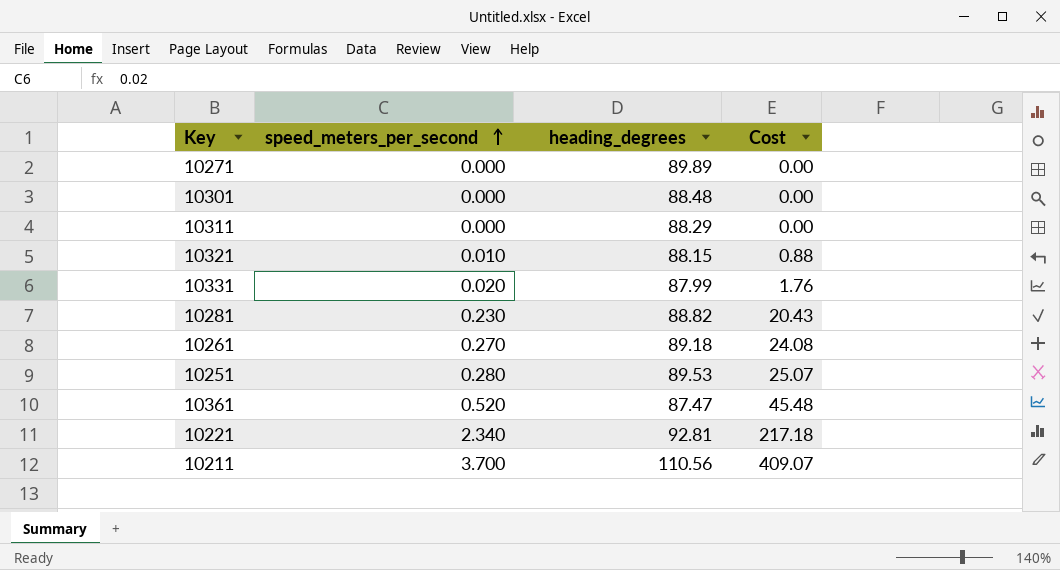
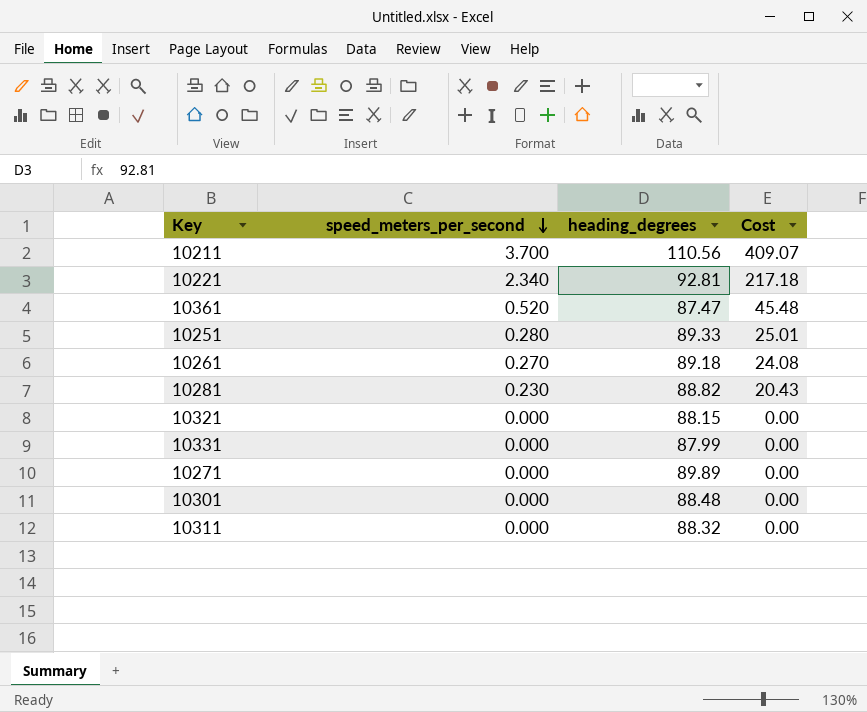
row order: speed_meters_per_second ascending -> speed_meters_per_second descending
10251 | heading_degrees: 89.53 -> 89.33
10251 | Cost: 25.07 -> 25.01
10321 | speed_meters_per_second: 0.010 -> 0.000
10321 | Cost: 0.88 -> 0.00
10331 | speed_meters_per_second: 0.020 -> 0.000
10331 | Cost: 1.76 -> 0.00
10311 | heading_degrees: 88.29 -> 88.32

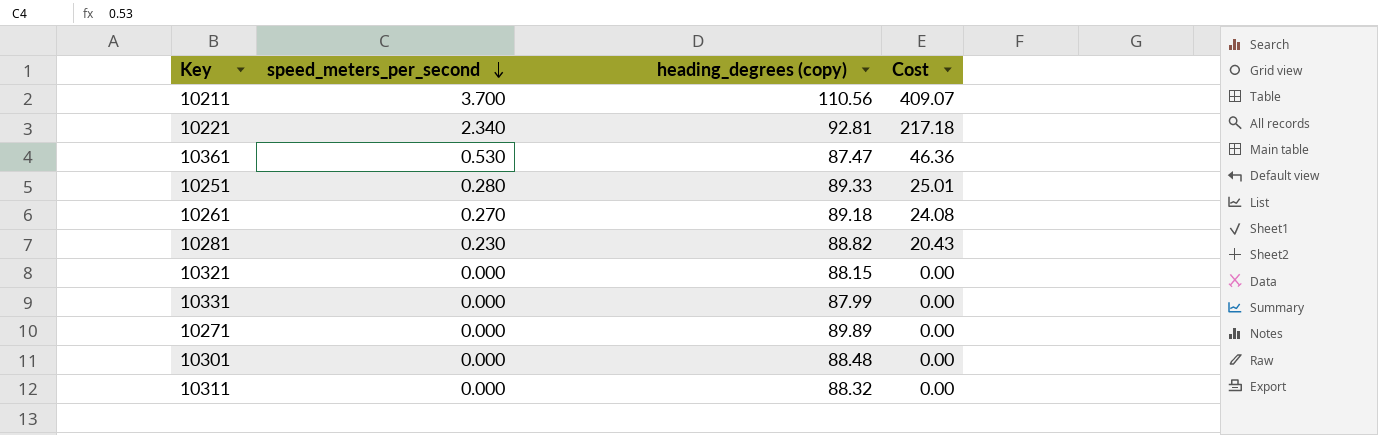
column name: heading_degrees -> heading_degrees (copy)
10361 | speed_meters_per_second: 0.520 -> 0.530
10361 | Cost: 45.48 -> 46.36

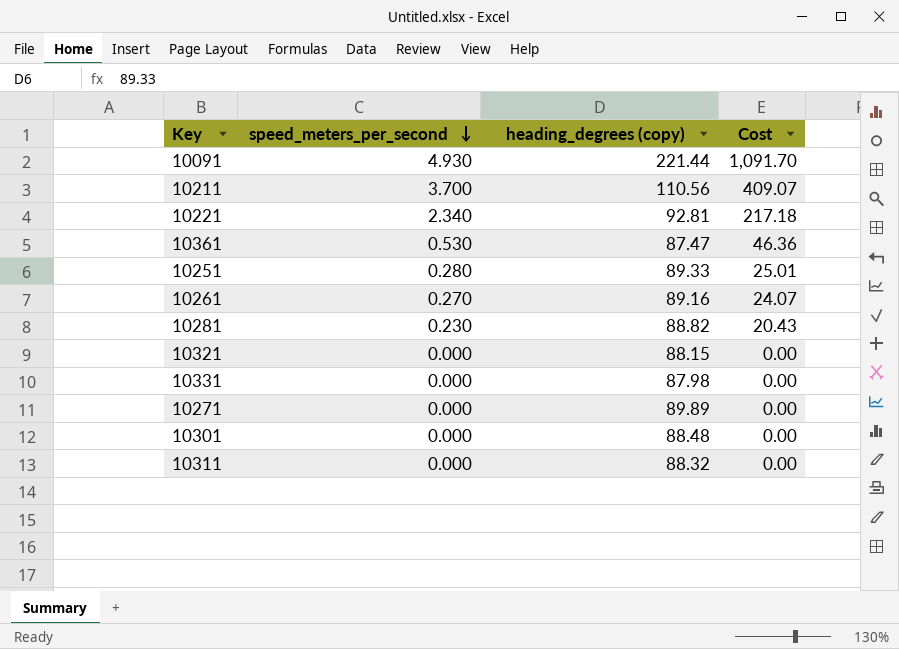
row 10091: none -> 4.930 | 221.44 | 1,091.70
10261 | heading_degrees (copy): 89.18 -> 89.16
10261 | Cost: 24.08 -> 24.07
10331 | heading_degrees (copy): 87.99 -> 87.98

